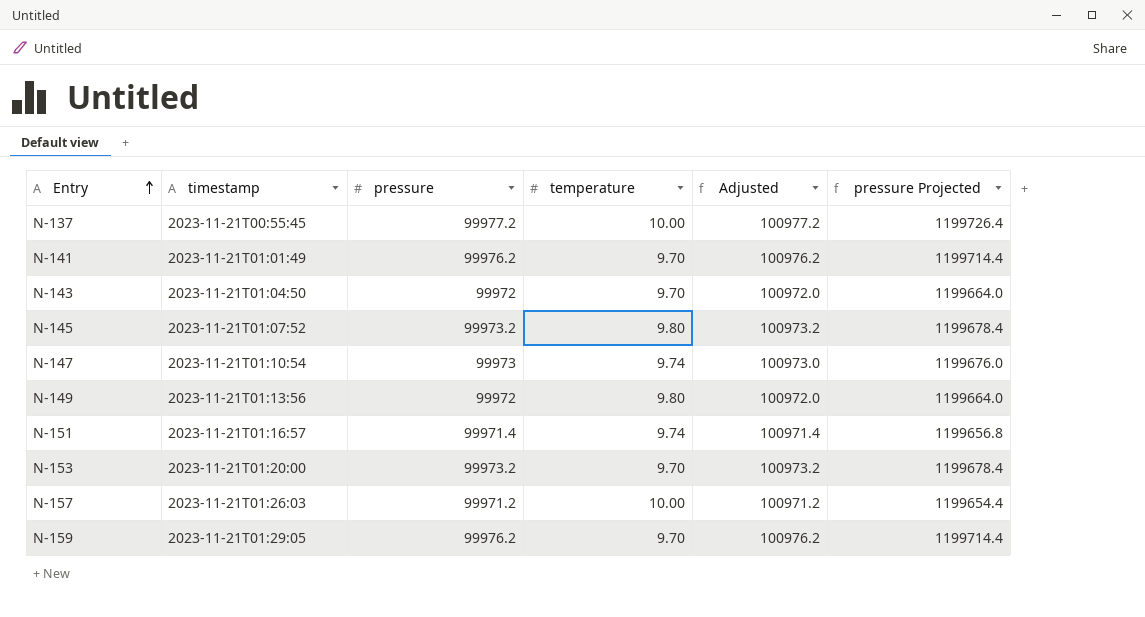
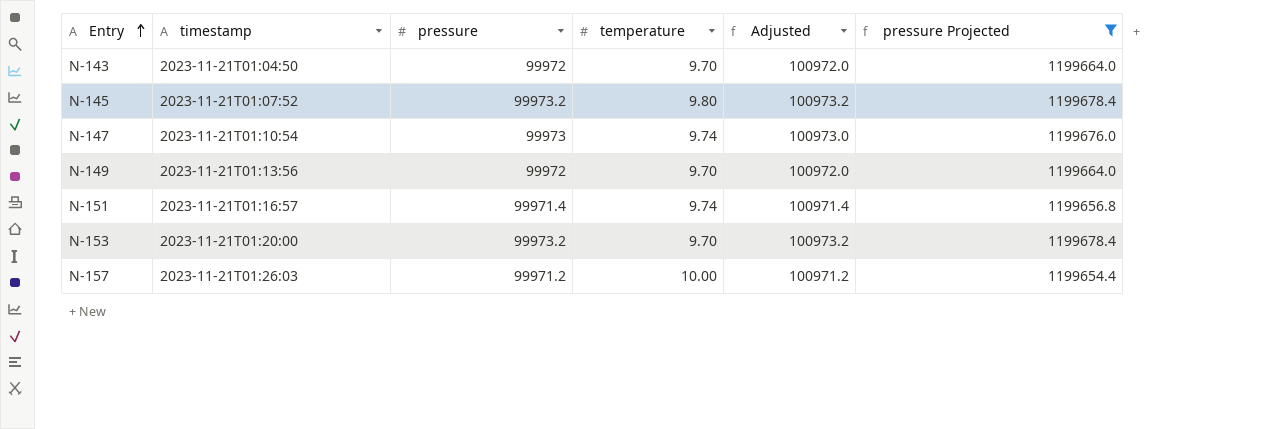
filter: none -> pressure Projected <= 1199678.4
N-149 | temperature: 9.80 -> 9.70

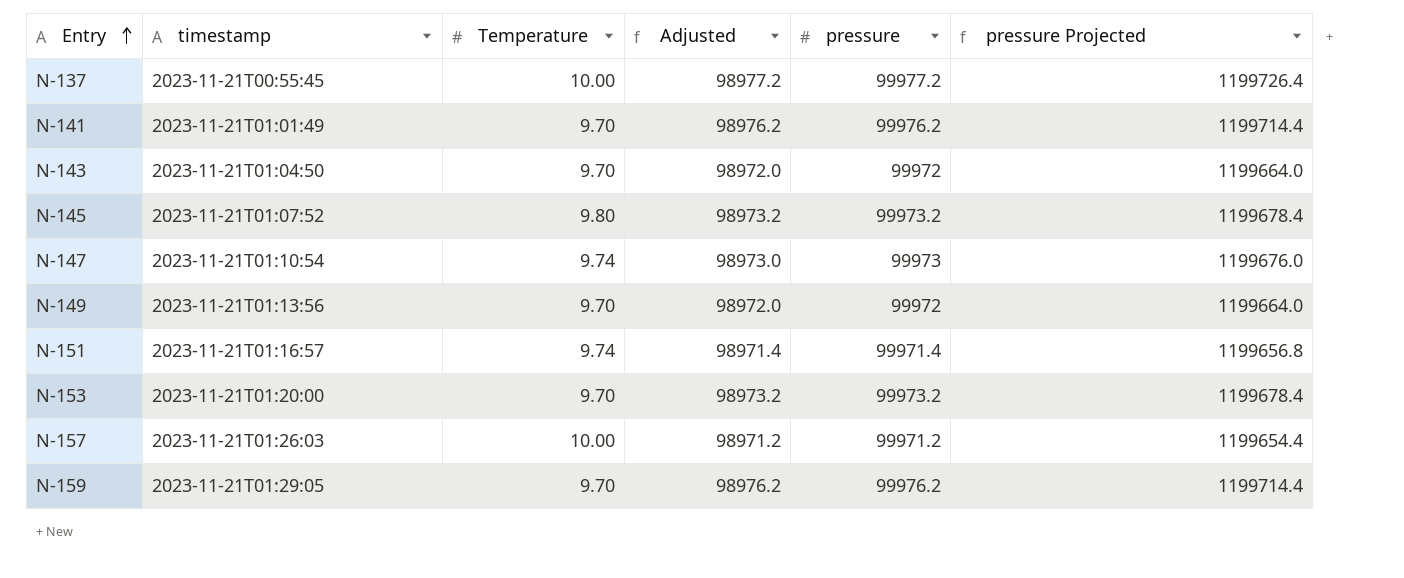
filter: pressure Projected <= 1199678.4 -> none
column name: temperature -> Temperature
column Adjusted | formula: [pressure] + 1000 -> [pressure] - 1000
column pressure | position: 3 -> 5

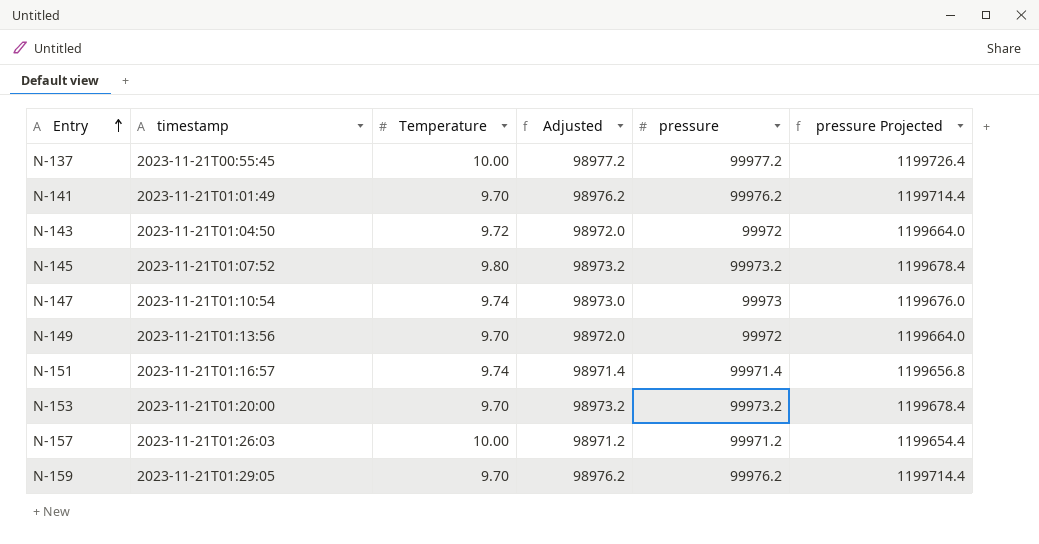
N-143 | Temperature: 9.70 -> 9.72

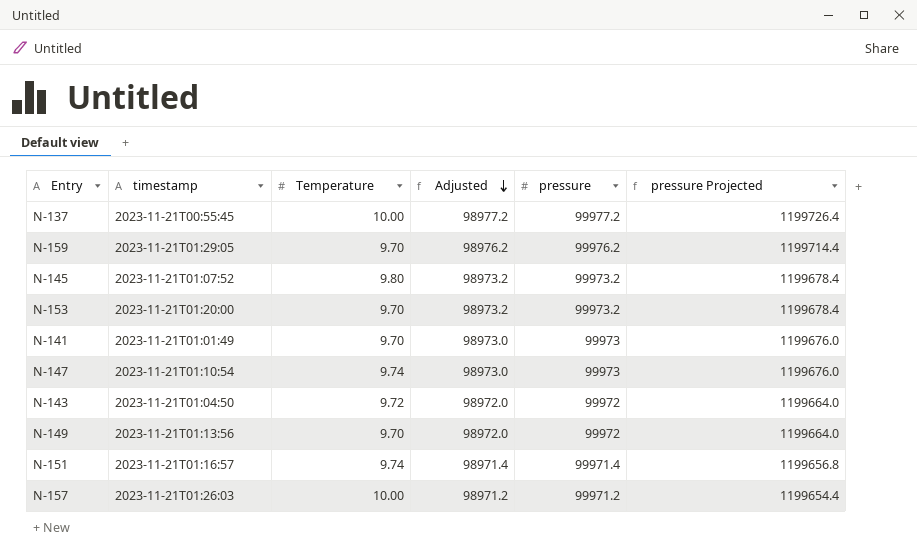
row order: Entry ascending -> Adjusted descending
N-141 | Adjusted: 98976.2 -> 98973.0
N-141 | pressure: 99976.2 -> 99973
N-141 | pressure Projected: 1199714.4 -> 1199676.0

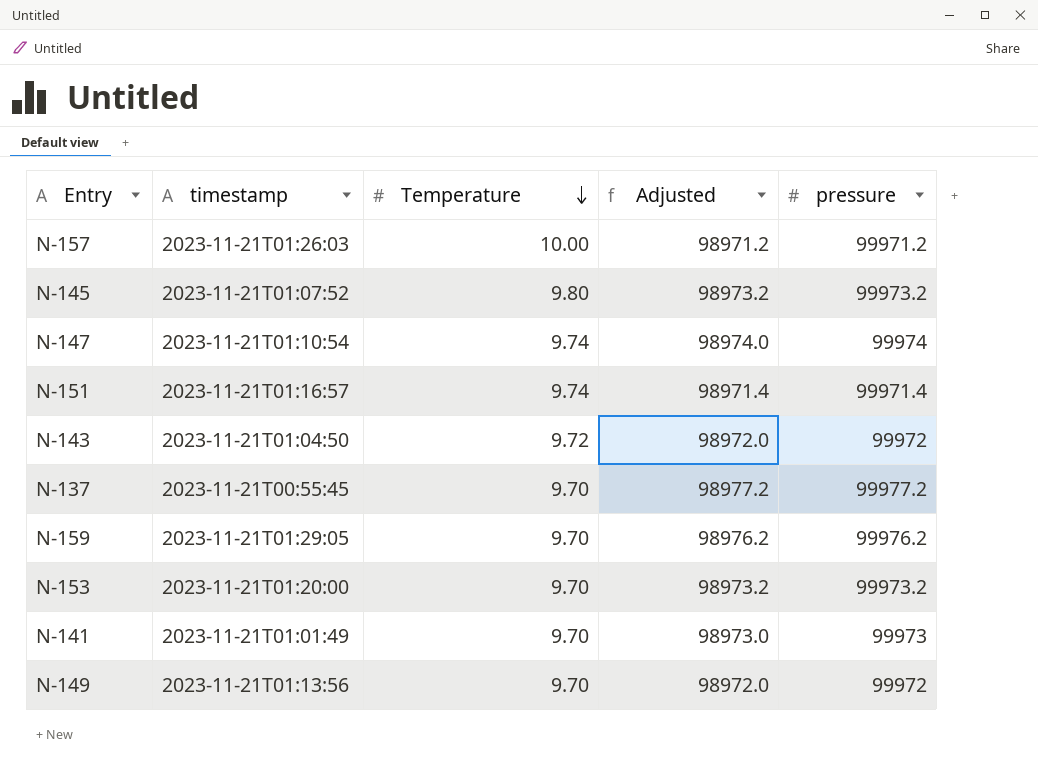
row order: Adjusted descending -> Temperature descending
column pressure Projected | formula: [pressure] * 12 -> none
N-147 | Adjusted: 98973.0 -> 98974.0
N-147 | pressure: 99973 -> 99974
N-137 | Temperature: 10.00 -> 9.70

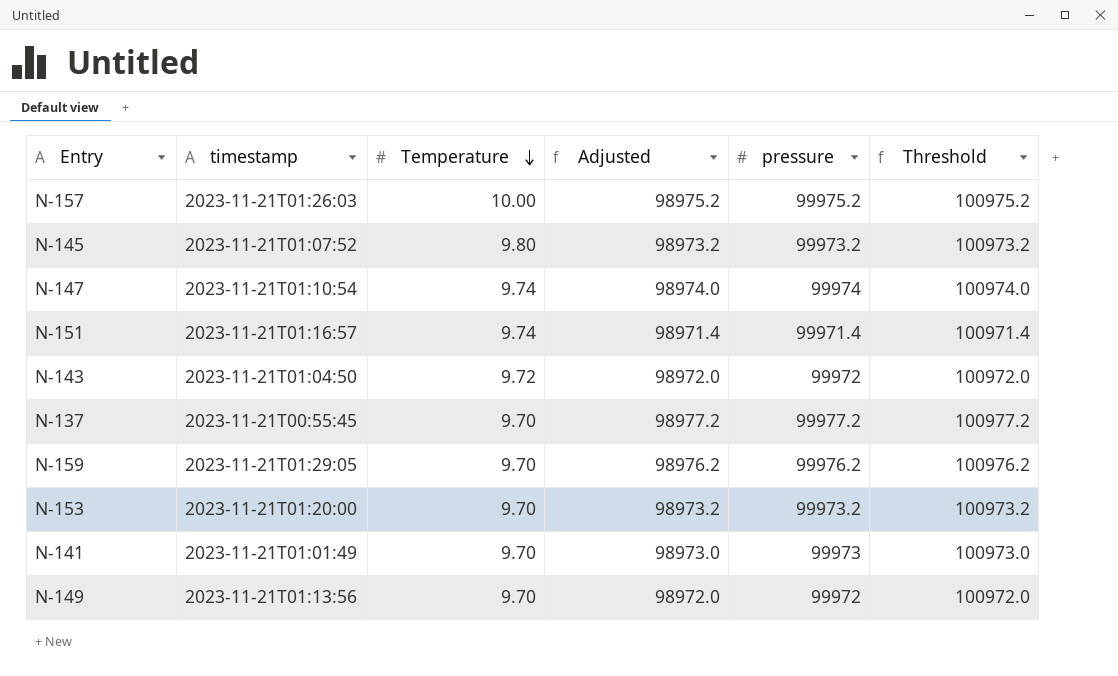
column Threshold | formula: none -> [pressure] + 1000
N-157 | Adjusted: 98971.2 -> 98975.2
N-157 | pressure: 99971.2 -> 99975.2

